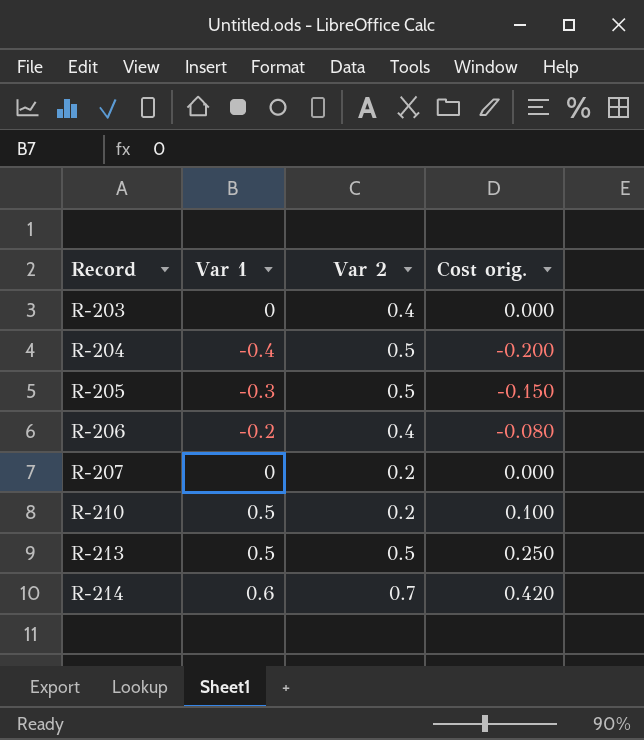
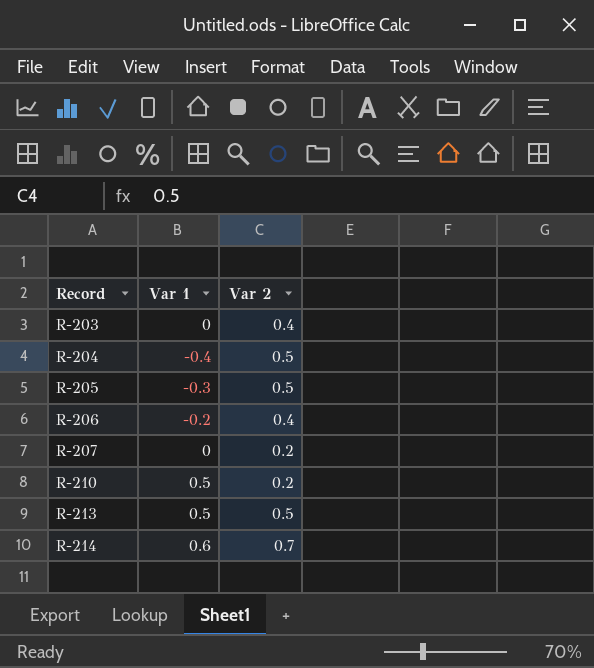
column Cost orig. | formula: [Var 1] * [Var 2] -> none

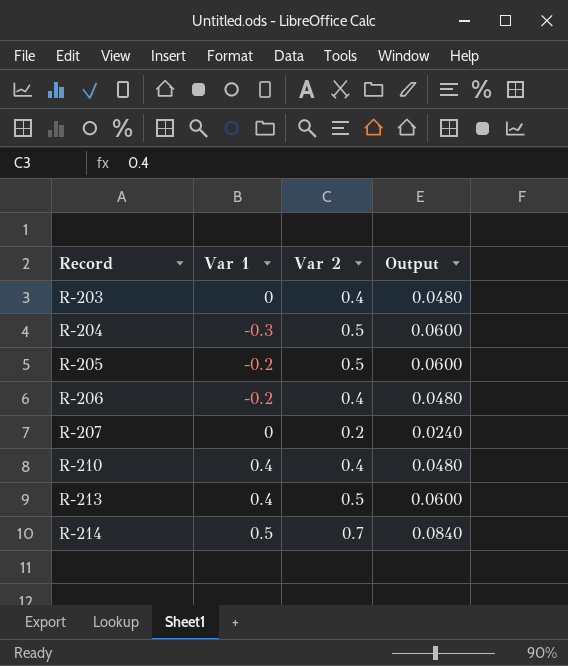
column Output | formula: none -> [Var 2] * 0.12
R-204 | Var 1: -0.4 -> -0.3
R-205 | Var 1: -0.3 -> -0.2
R-210 | Var 1: 0.5 -> 0.4
R-210 | Var 2: 0.2 -> 0.4
R-213 | Var 1: 0.5 -> 0.4
R-214 | Var 1: 0.6 -> 0.5

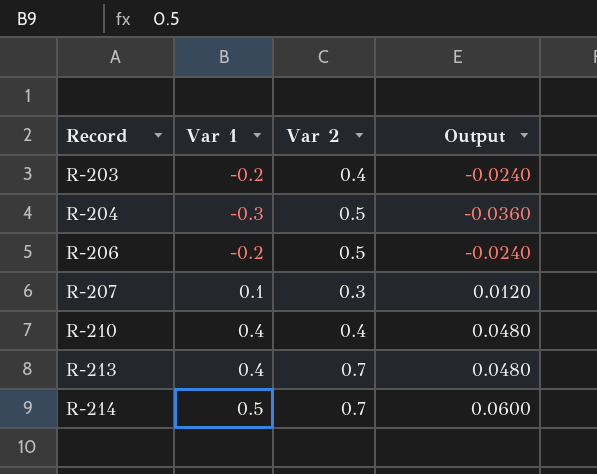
column Output | formula: [Var 2] * 0.12 -> [Var 1] * 0.12
row R-205: -0.2 | 0.5 | 0.0600 -> none
R-203 | Var 1: 0 -> -0.2
R-206 | Var 2: 0.4 -> 0.5
R-207 | Var 1: 0 -> 0.1
R-207 | Var 2: 0.2 -> 0.3
R-213 | Var 2: 0.5 -> 0.7

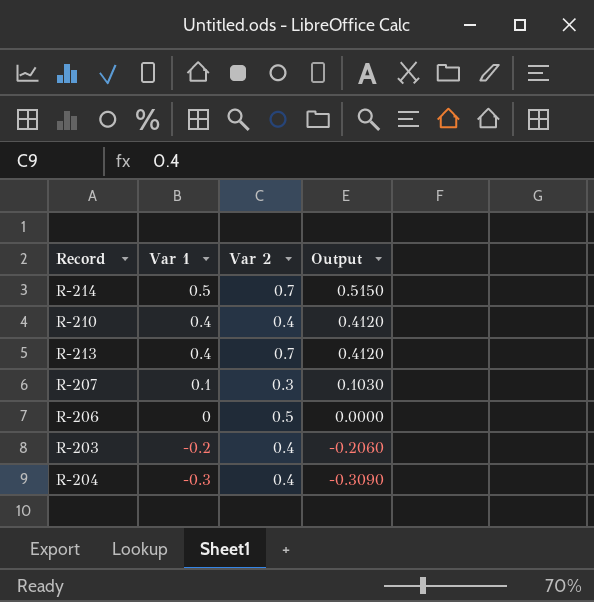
row order: Record ascending -> Var 1 descending
column Output | formula: [Var 1] * 0.12 -> [Var 1] * 1.03
R-206 | Var 1: -0.2 -> 0
R-204 | Var 2: 0.5 -> 0.4

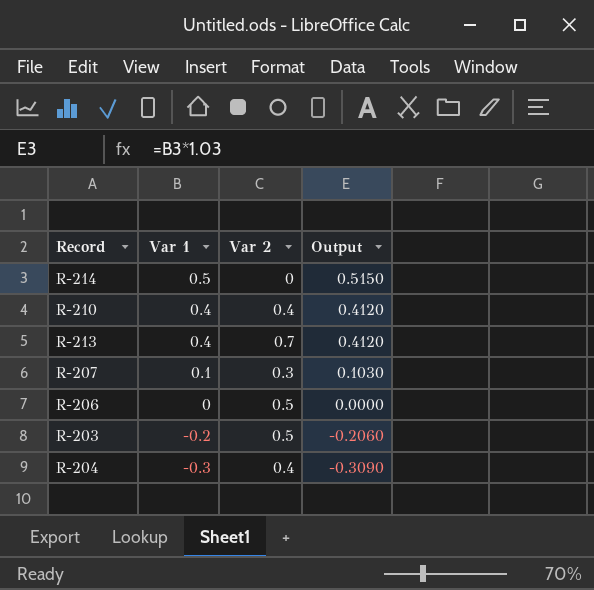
R-214 | Var 2: 0.7 -> 0
R-203 | Var 2: 0.4 -> 0.5

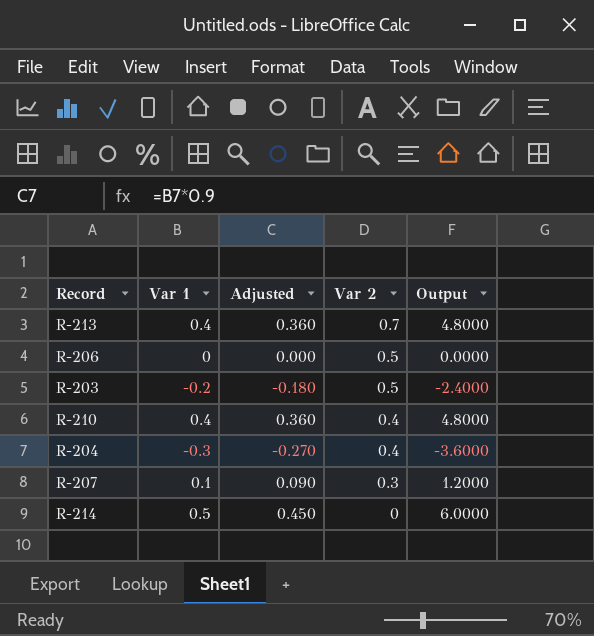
row order: Var 1 descending -> Var 2 descending
column Adjusted | formula: none -> [Var 1] * 0.9
column Output | formula: [Var 1] * 1.03 -> [Var 1] * 12

